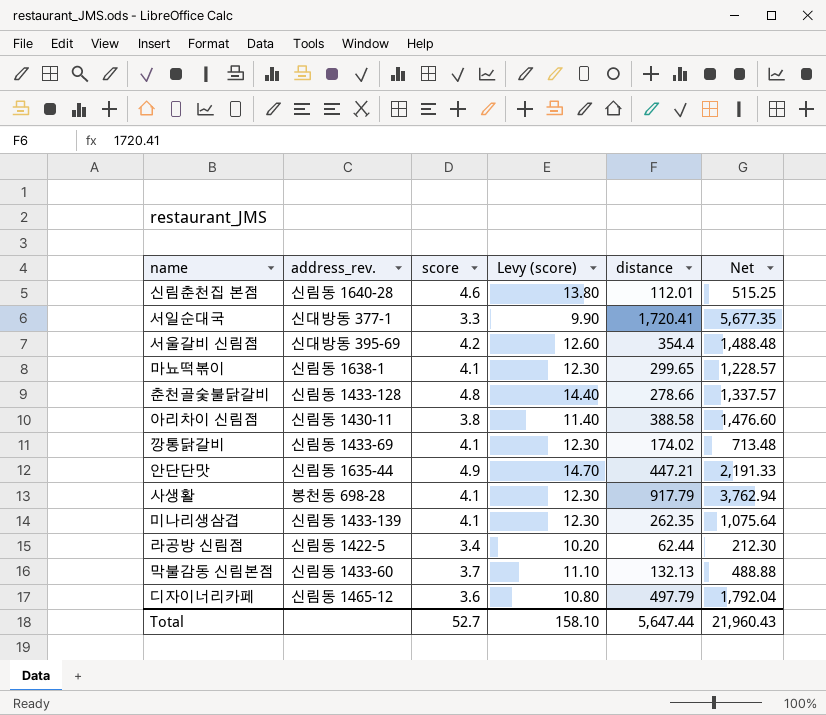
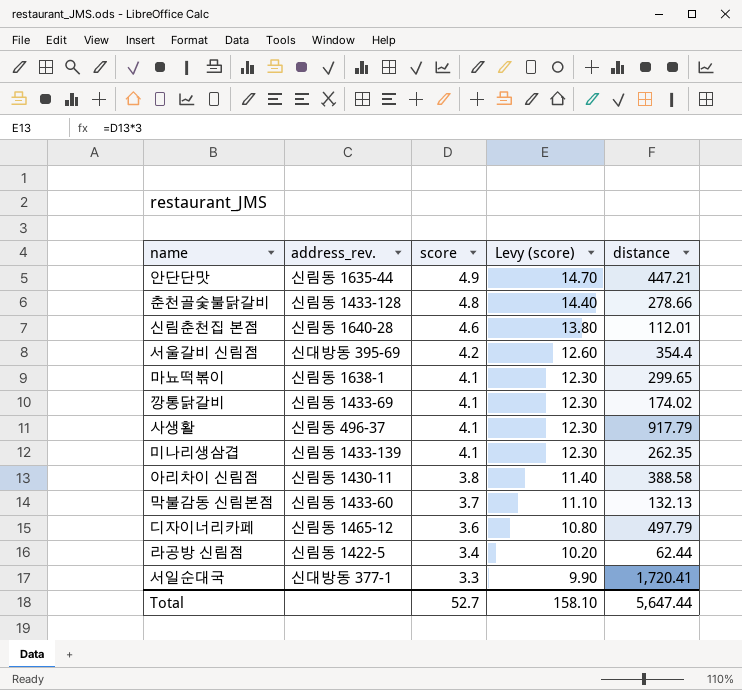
row order: none -> score descending
column Net | formula: [score] * [distance] -> none
사생활 | address_rev.: 봉천동 698-28 -> 신림동 496-37

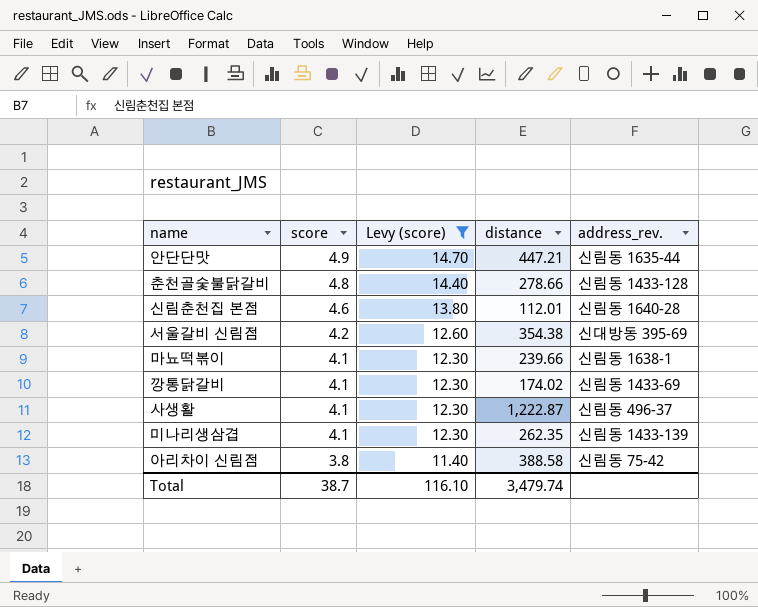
filter: none -> Levy (score) >= 11.40
column address_rev. | position: 2 -> 5
서울갈비 신림점 | distance: 354.4 -> 354.38
마뇨떡볶이 | distance: 299.65 -> 239.66
사생활 | distance: 917.79 -> 1,222.87
아리차이 신림점 | address_rev.: 신림동 1430-11 -> 신림동 75-42
Total | score: 52.7 -> 38.7
Total | Levy (score): 158.10 -> 116.10
Total | distance: 5,647.44 -> 3,479.74

